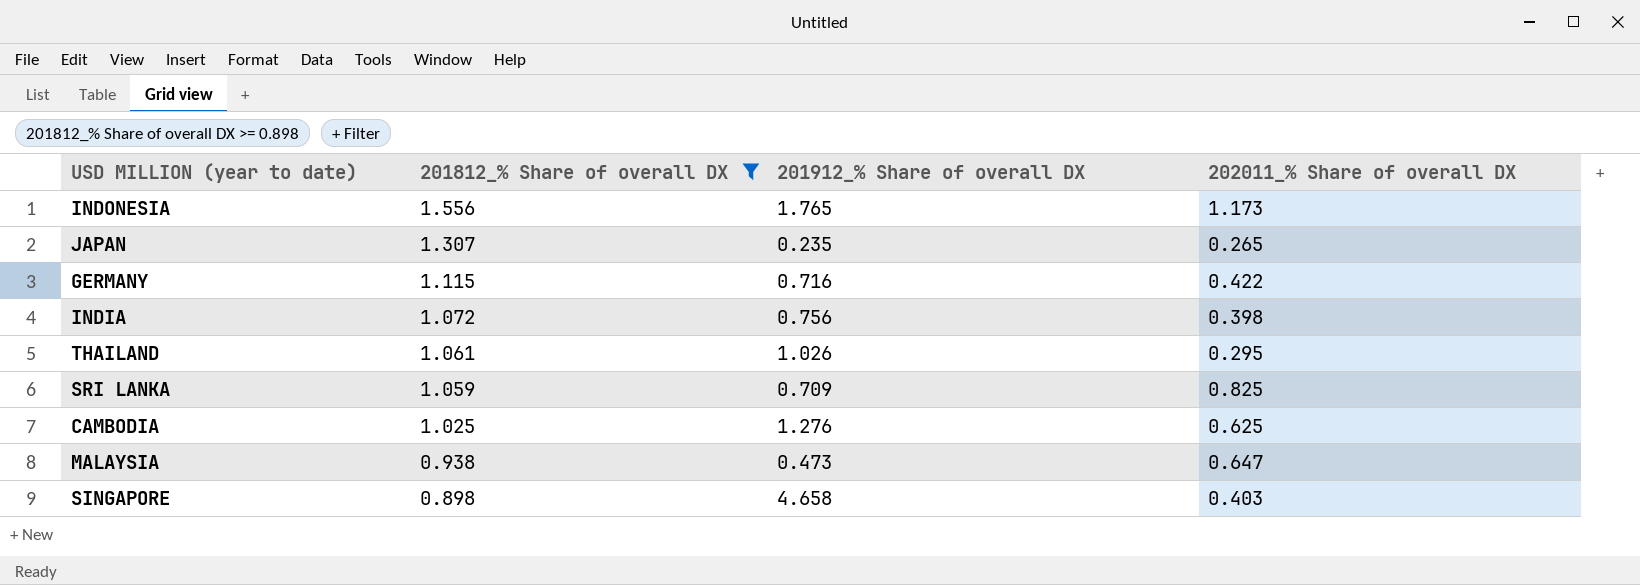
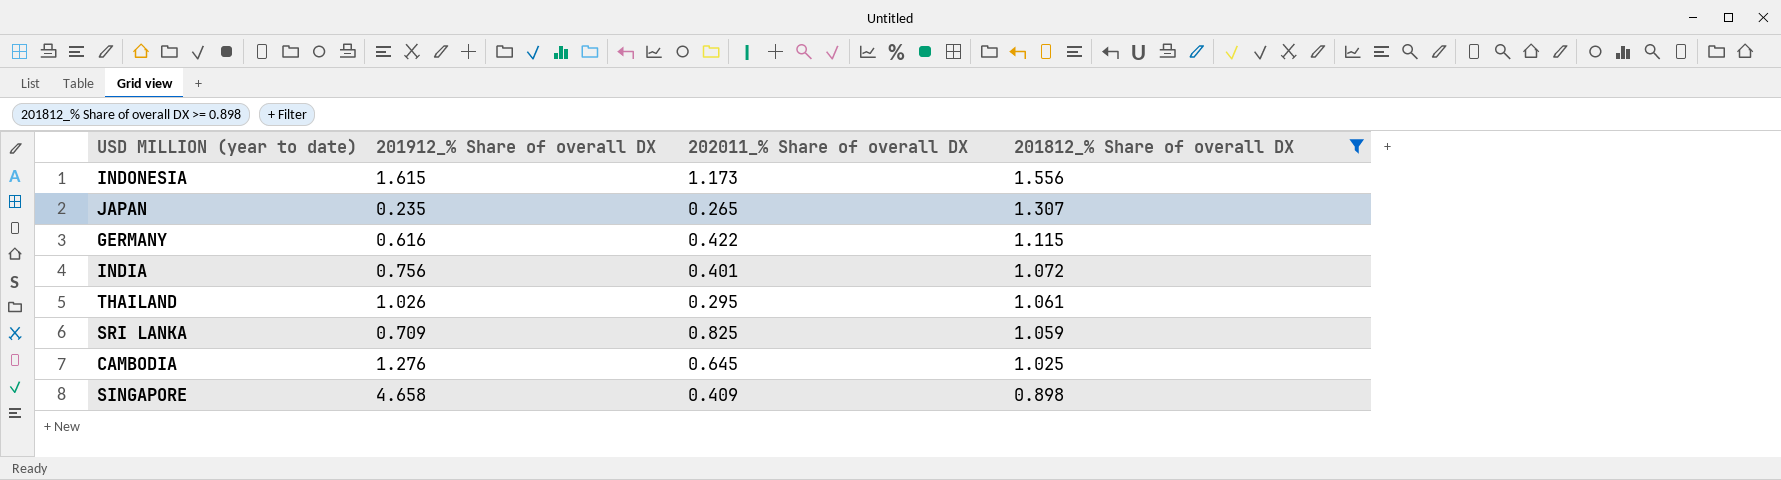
column 201812_% Share of overall DX | position: 2 -> 4
row MALAYSIA: 0.938 | 0.473 | 0.647 -> none
INDONESIA | 201912_% Share of overall DX: 1.765 -> 1.615
GERMANY | 201912_% Share of overall DX: 0.716 -> 0.616
INDIA | 202011_% Share of overall DX: 0.398 -> 0.401
CAMBODIA | 202011_% Share of overall DX: 0.625 -> 0.645
SINGAPORE | 202011_% Share of overall DX: 0.403 -> 0.409

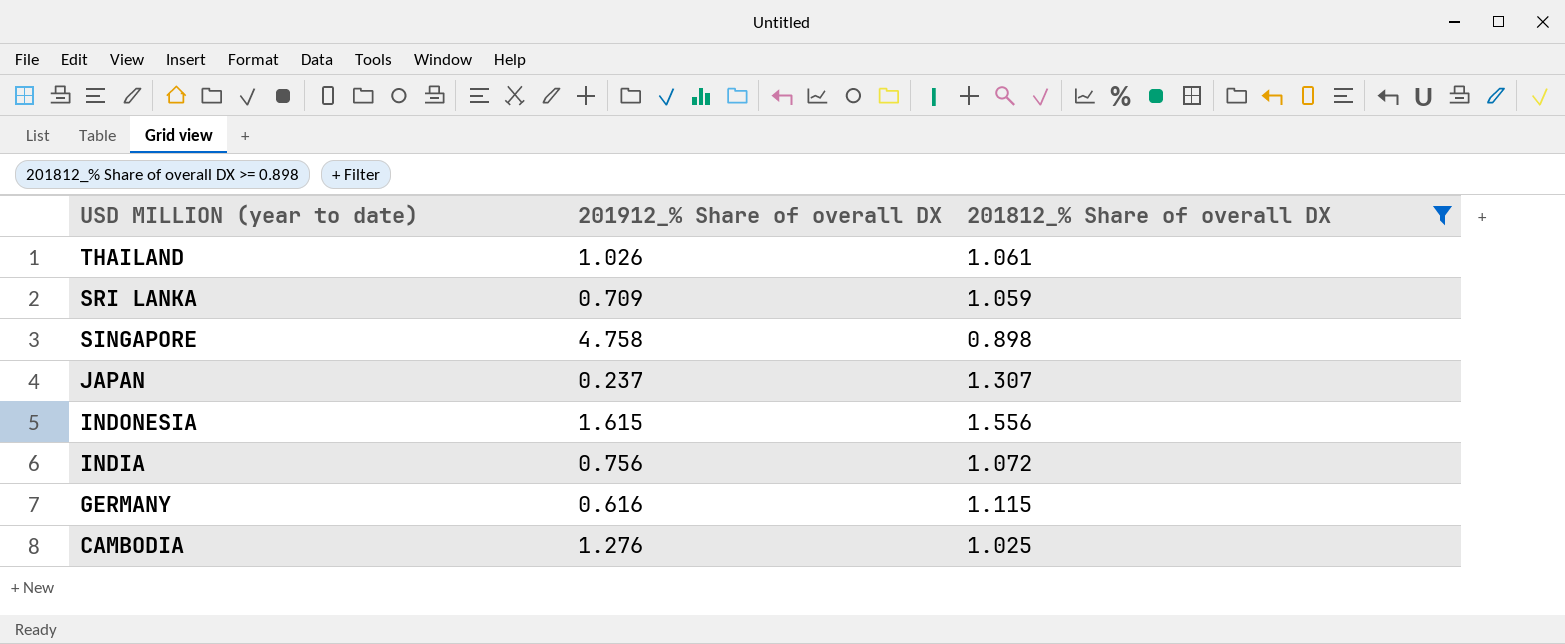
row order: 201812_% Share of overall DX descending -> USD MILLION (year to date) descending
column 202011_% Share of overall DX | position: 3 -> none
SINGAPORE | 201912_% Share of overall DX: 4.658 -> 4.758
JAPAN | 201912_% Share of overall DX: 0.235 -> 0.237

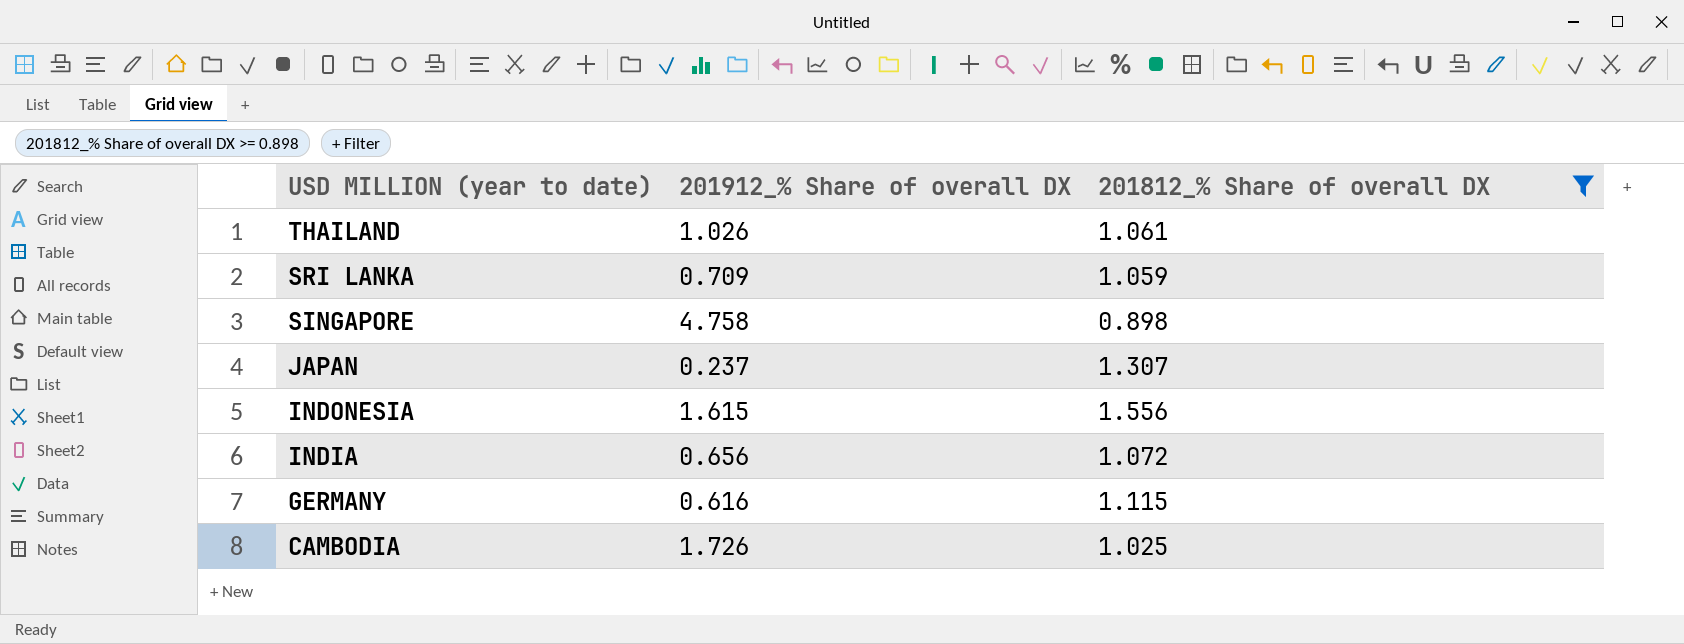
INDIA | 201912_% Share of overall DX: 0.756 -> 0.656
CAMBODIA | 201912_% Share of overall DX: 1.276 -> 1.726

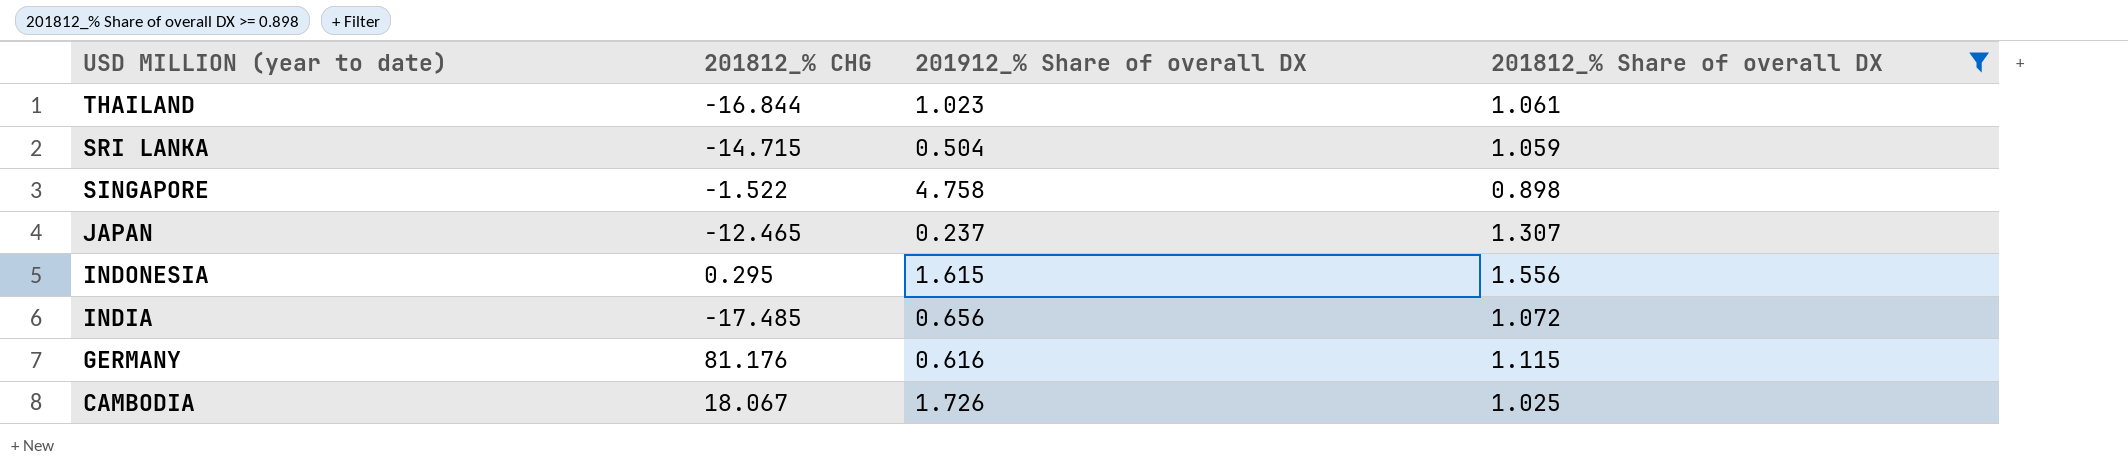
column 201812_% CHG | position: none -> 2
THAILAND | 201912_% Share of overall DX: 1.026 -> 1.023
SRI LANKA | 201912_% Share of overall DX: 0.709 -> 0.504

